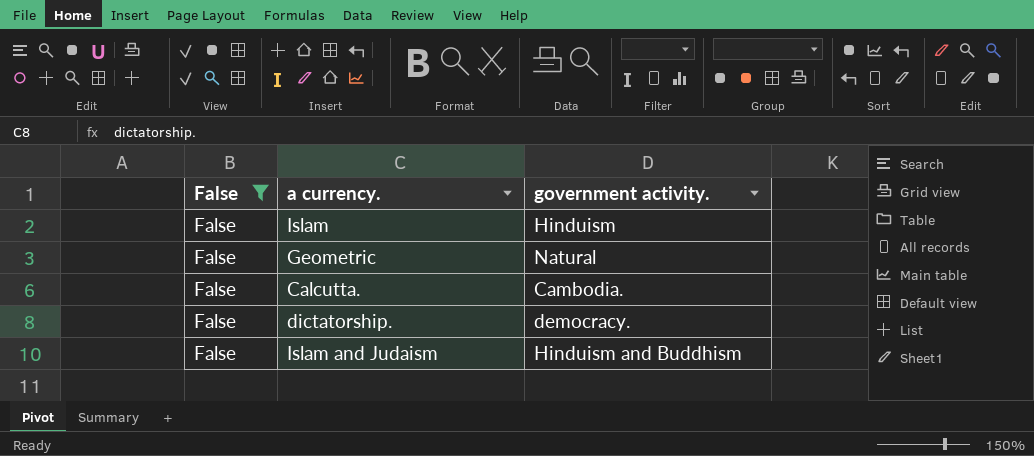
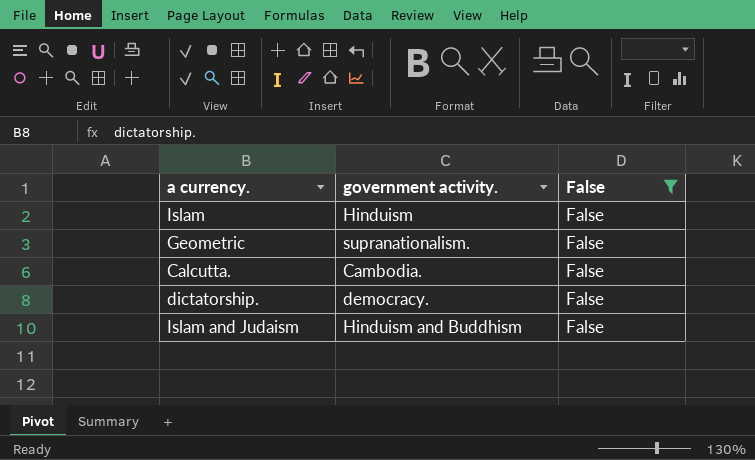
column False | position: 1 -> 3
Geometric | government activity.: Natural -> supranationalism.

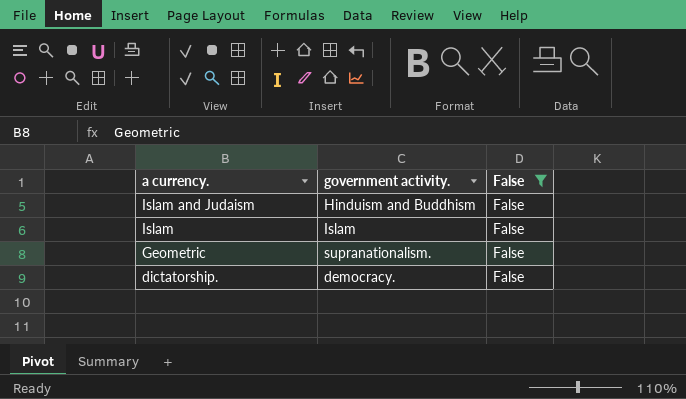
row order: none -> a currency. descending
row Calcutta.: Cambodia. | False -> none
Islam | government activity.: Hinduism -> Islam

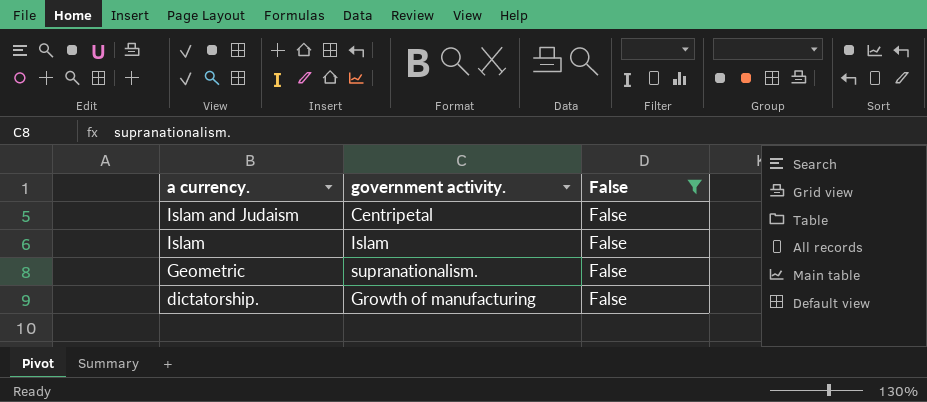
Islam and Judaism | government activity.: Hinduism and Buddhism -> Centripetal
dictatorship. | government activity.: democracy. -> Growth of manufacturing

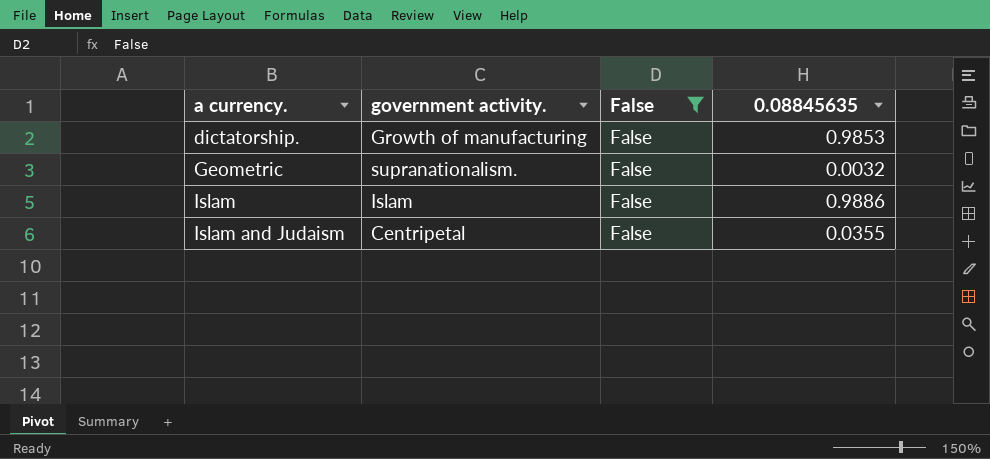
row order: a currency. descending -> a currency. ascending
column 0.08845635 | position: none -> 4

